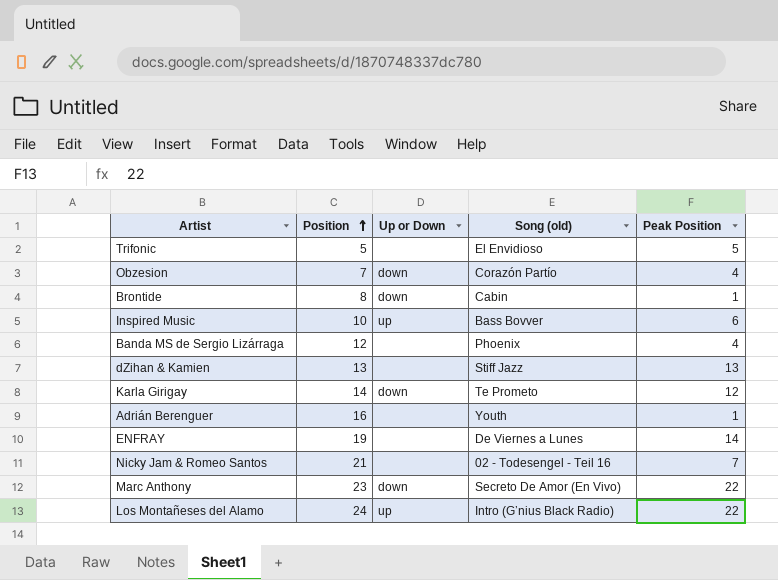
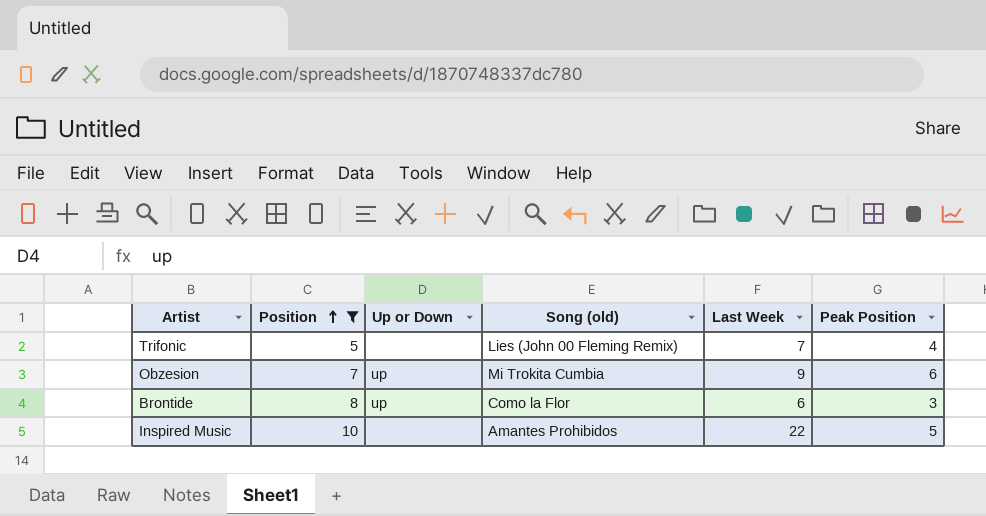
filter: none -> Position <= 10
column Last Week | position: none -> 5
Trifonic | Song (old): El Envidioso -> Lies (John 00 Fleming Remix)
Trifonic | Peak Position: 5 -> 4
Obzesion | Up or Down: down -> up
Obzesion | Song (old): Corazón Partío -> Mi Trokita Cumbia
Obzesion | Peak Position: 4 -> 6
Brontide | Up or Down: down -> up
Brontide | Song (old): Cabin -> Como la Flor
Brontide | Peak Position: 1 -> 3
Inspired Music | Up or Down: up -> none
Inspired Music | Song (old): Bass Bovver -> Amantes Prohibidos
Inspired Music | Peak Position: 6 -> 5

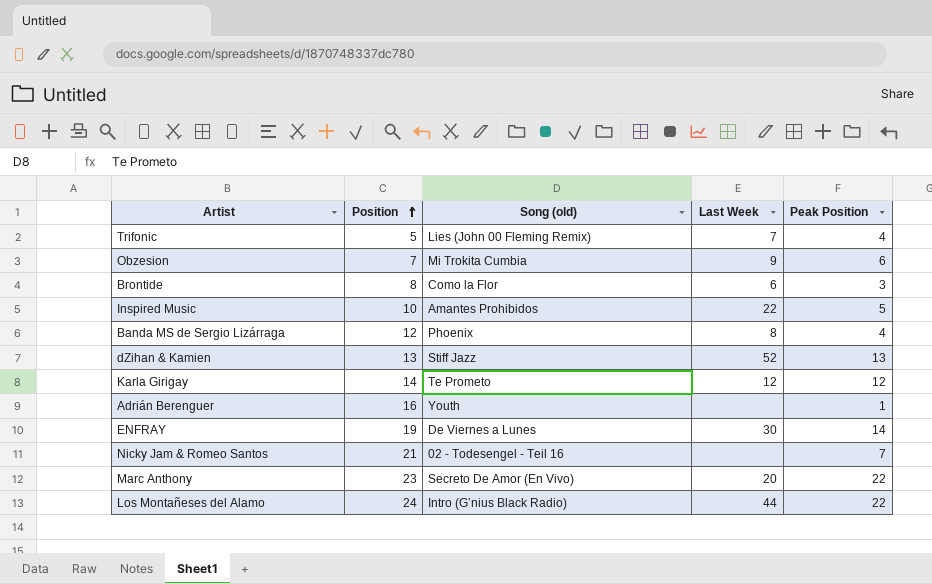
filter: Position <= 10 -> none
column Up or Down | position: 3 -> none

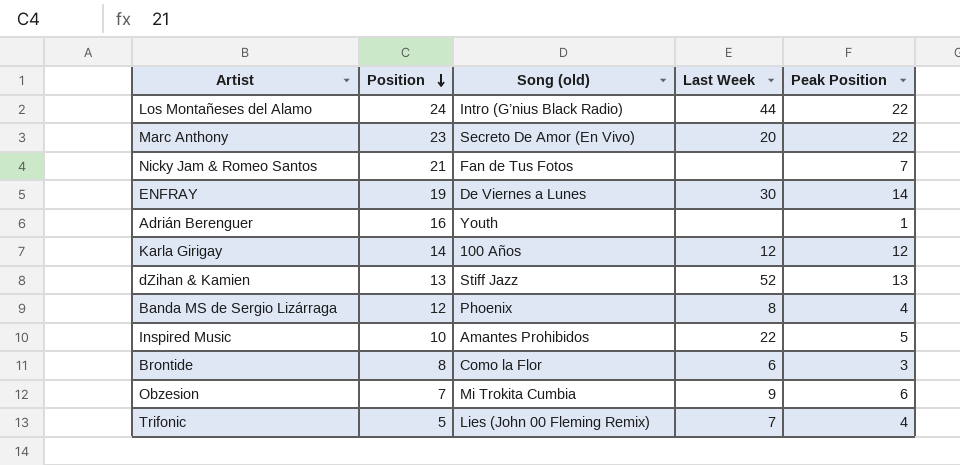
row order: Position ascending -> Position descending
Nicky Jam & Romeo Santos | Song (old): 02 - Todesengel - Teil 16 -> Fan de Tus Fotos
Karla Girigay | Song (old): Te Prometo -> 100 Años

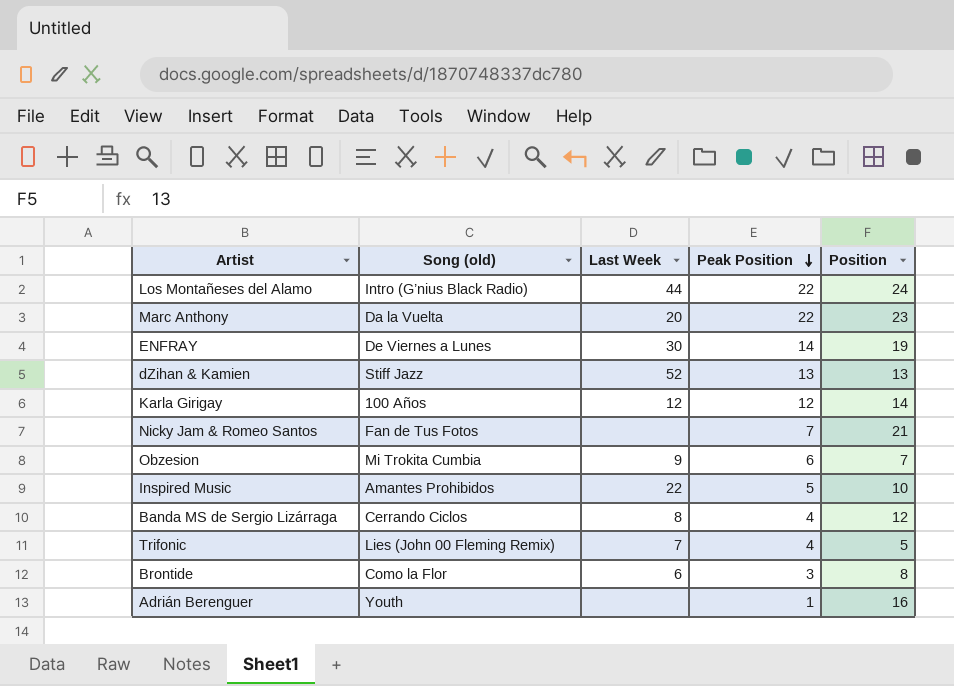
row order: Position descending -> Peak Position descending
column Position | position: 2 -> 5
Marc Anthony | Song (old): Secreto De Amor (En Vivo) -> Da la Vuelta
Banda MS de Sergio Lizárraga | Song (old): Phoenix -> Cerrando Ciclos

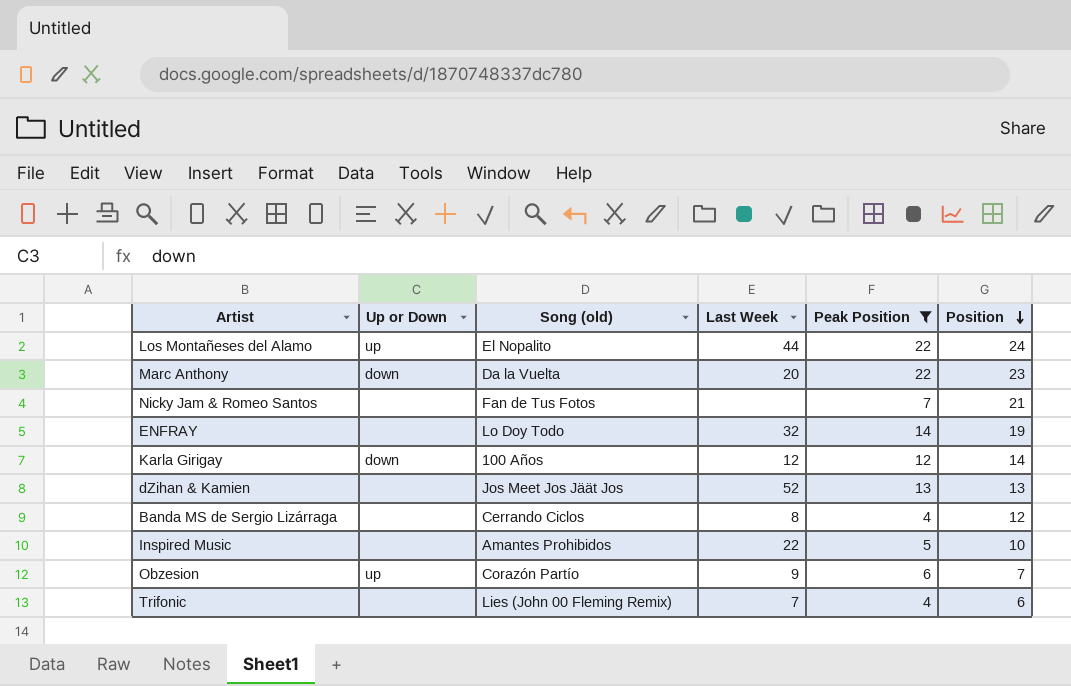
filter: none -> Peak Position >= 4
row order: Peak Position descending -> Position descending
column Up or Down | position: none -> 2
Los Montañeses del Alamo | Song (old): Intro (G’nius Black Radio) -> El Nopalito
ENFRAY | Song (old): De Viernes a Lunes -> Lo Doy Todo
ENFRAY | Last Week: 30 -> 32
dZihan & Kamien | Song (old): Stiff Jazz -> Jos Meet Jos Jäät Jos
Obzesion | Song (old): Mi Trokita Cumbia -> Corazón Partío
Trifonic | Position: 5 -> 6

